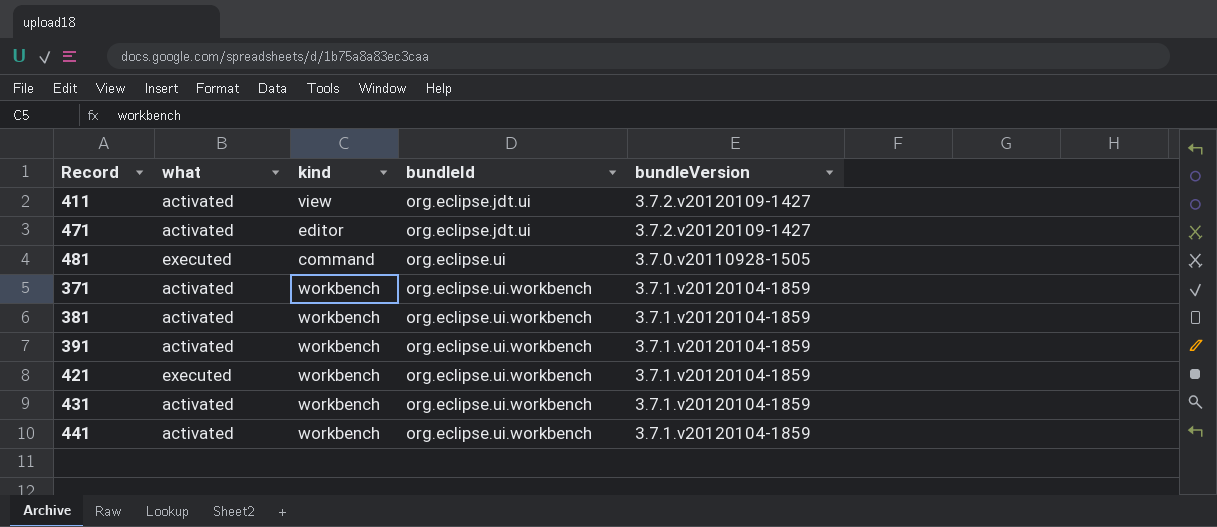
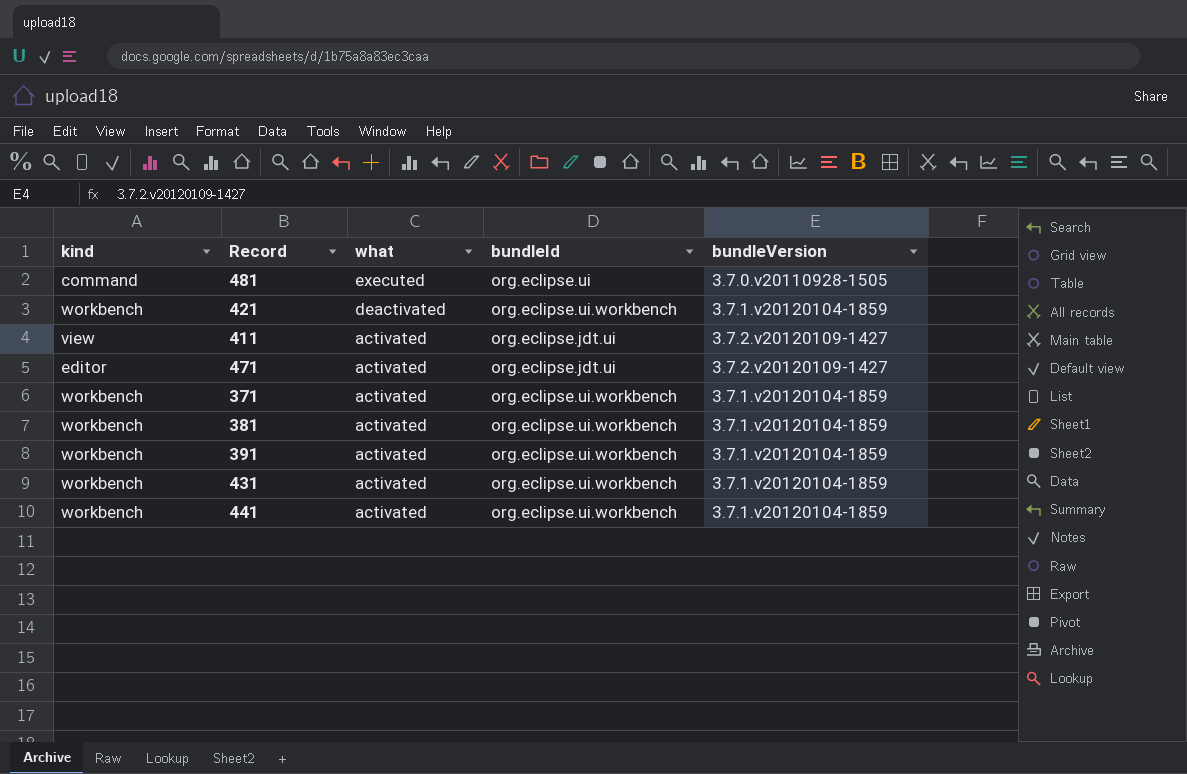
row order: bundleId ascending -> what descending
column kind | position: 3 -> 1
421 | what: executed -> deactivated

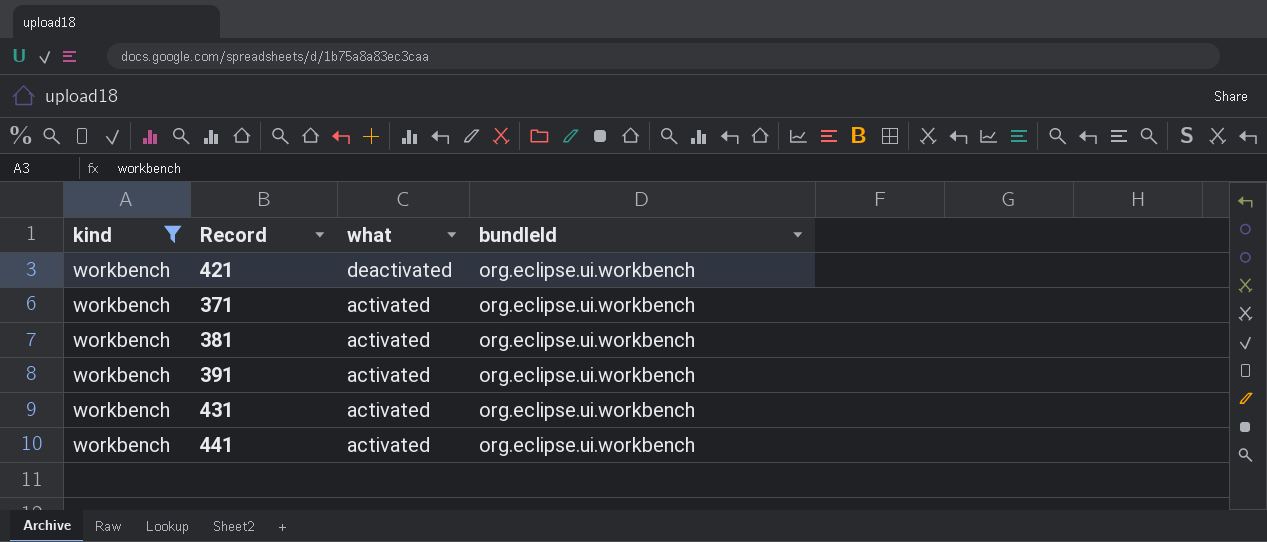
filter: none -> kind = workbench
column bundleVersion | position: 5 -> none

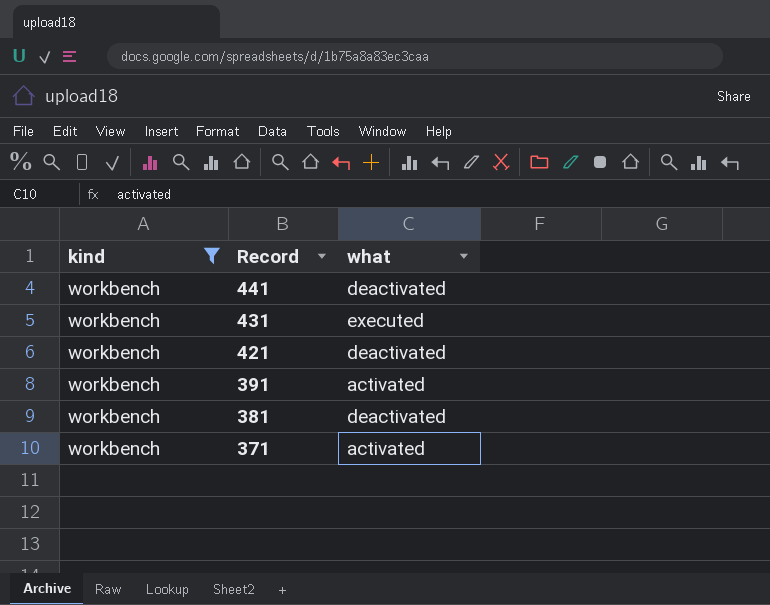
row order: what descending -> Record descending
column bundleId | position: 4 -> none
441 | what: activated -> deactivated
431 | what: activated -> executed
381 | what: activated -> deactivated

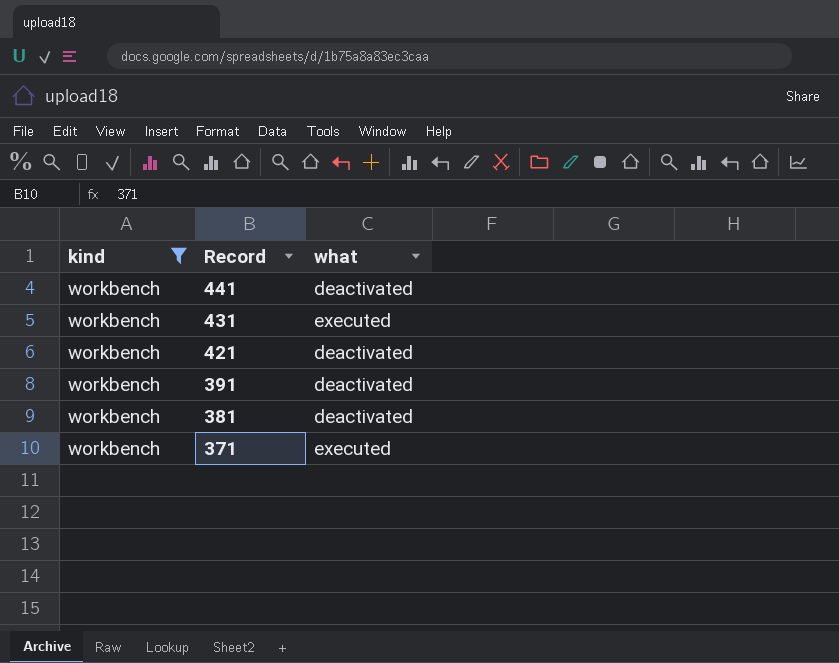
391 | what: activated -> deactivated
371 | what: activated -> executed

